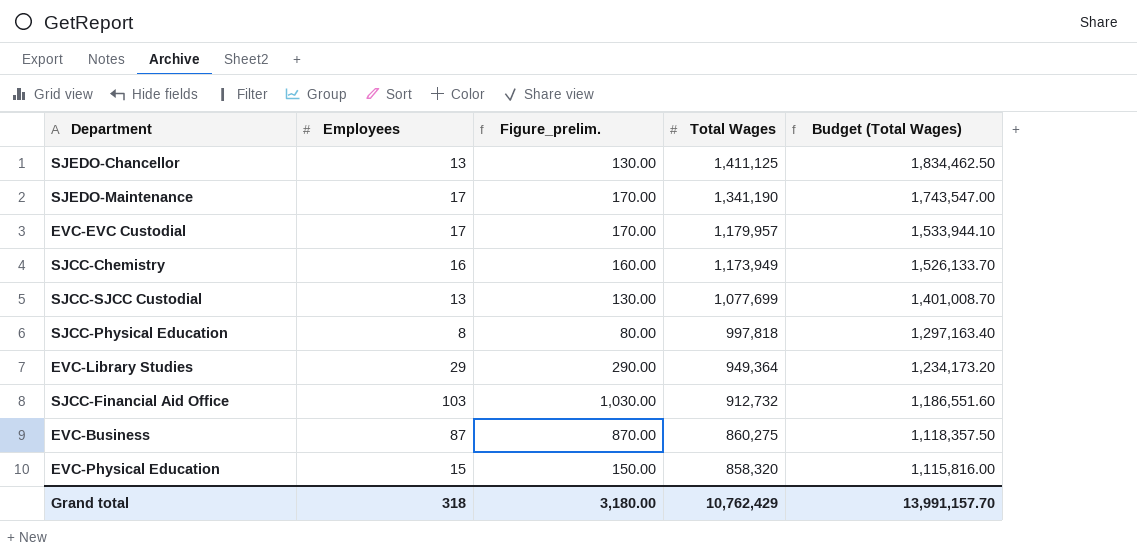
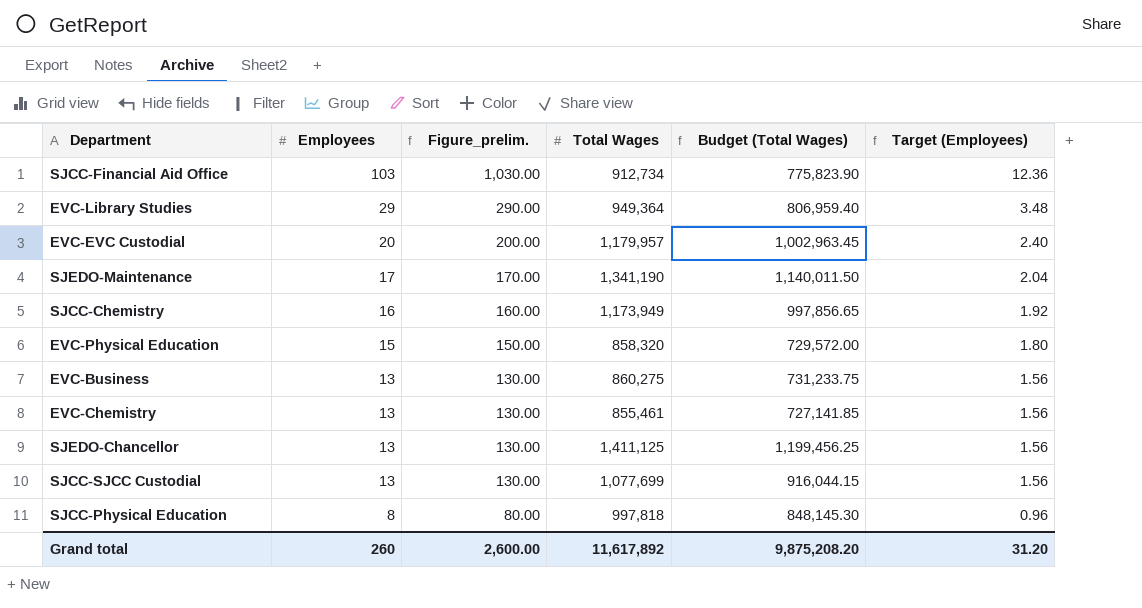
row order: Total Wages descending -> Employees descending
column Budget (Total Wages) | formula: [Total Wages] * 1.3 -> [Total Wages] * 0.85
column Target (Employees) | formula: none -> [Employees] * 0.12
SJCC-Financial Aid Office | Total Wages: 912,732 -> 912,734
EVC-EVC Custodial | Employees: 17 -> 20
EVC-EVC Custodial | Figure_prelim.: 170.00 -> 200.00
EVC-Business | Employees: 87 -> 13
EVC-Business | Figure_prelim.: 870.00 -> 130.00
row EVC-Chemistry: none -> 13 | 130.00 | 855,461 | 727,141.85 | 1.56
Grand total | Employees: 318 -> 260
Grand total | Figure_prelim.: 3,180.00 -> 2,600.00
Grand total | Total Wages: 10,762,429 -> 11,617,892
Grand total | Budget (Total Wages): 13,991,157.70 -> 9,875,208.20

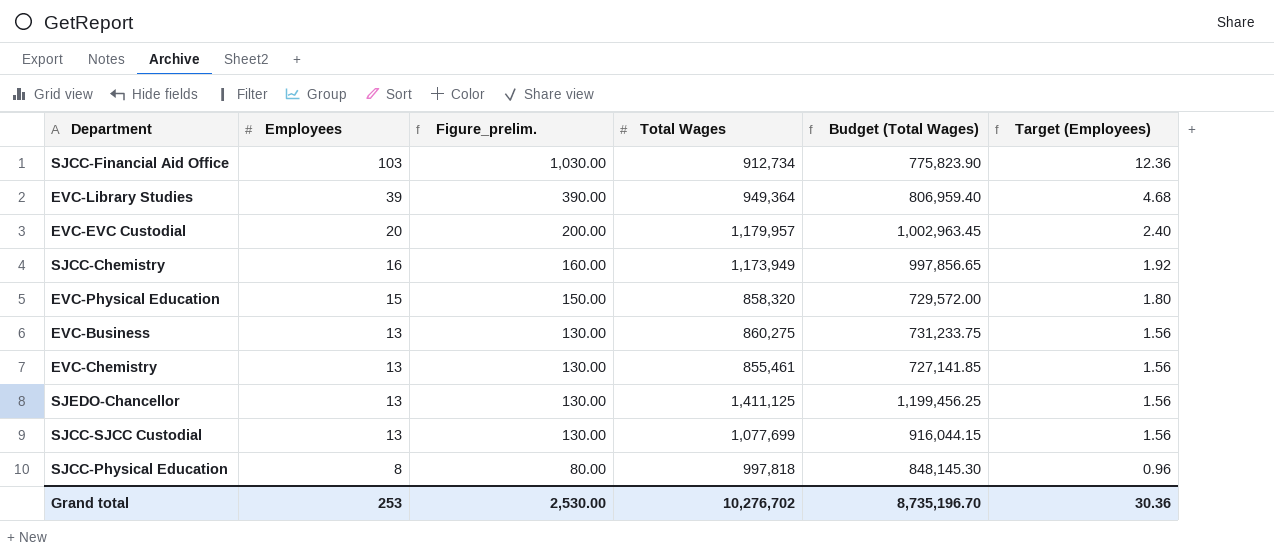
row SJEDO-Maintenance: 17 | 170.00 | 1,341,190 | 1,140,011.50 | 2.04 -> none
EVC-Library Studies | Employees: 29 -> 39
EVC-Library Studies | Figure_prelim.: 290.00 -> 390.00
EVC-Library Studies | Target (Employees): 3.48 -> 4.68
Grand total | Employees: 260 -> 253
Grand total | Figure_prelim.: 2,600.00 -> 2,530.00
Grand total | Total Wages: 11,617,892 -> 10,276,702
Grand total | Budget (Total Wages): 9,875,208.20 -> 8,735,196.70
Grand total | Target (Employees): 31.20 -> 30.36

